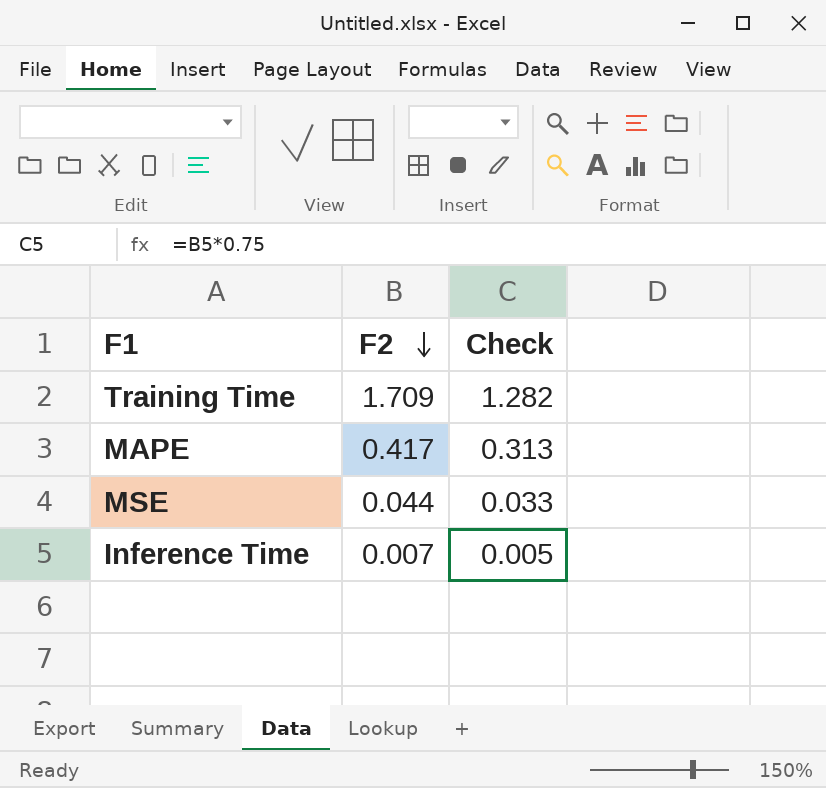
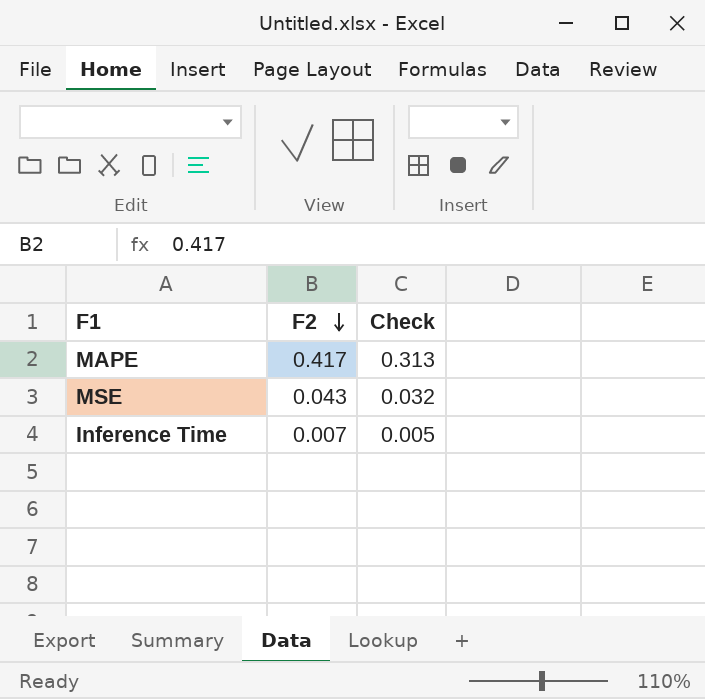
row Training Time: 1.709 | 1.282 -> none
MSE | F2: 0.044 -> 0.043
MSE | Check: 0.033 -> 0.032

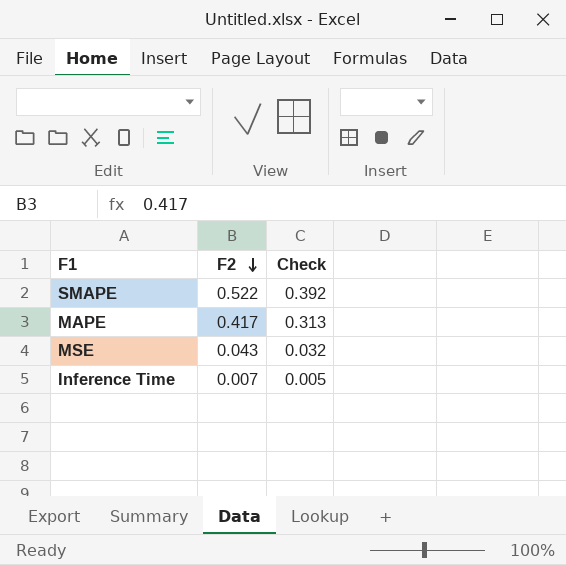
row SMAPE: none -> 0.522 | 0.392

